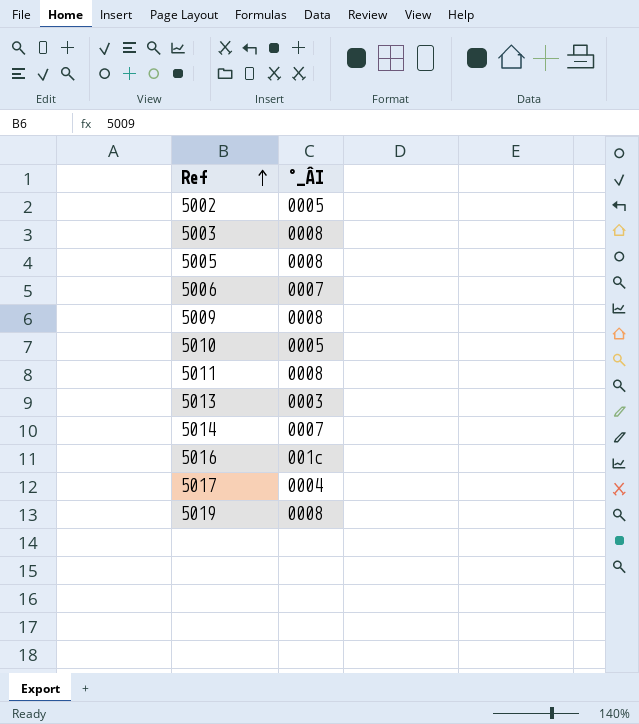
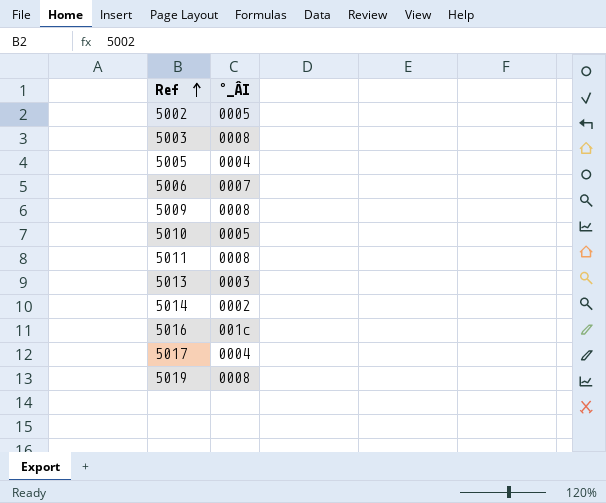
5005 | °_ÂI: 0008 -> 0004
5014 | °_ÂI: 0007 -> 0002

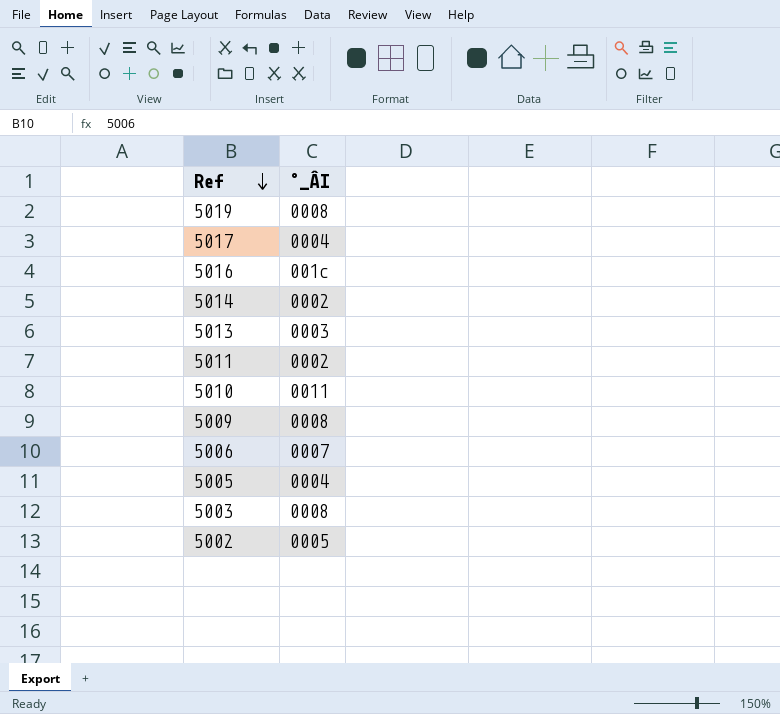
row order: Ref ascending -> Ref descending
5011 | °_ÂI: 0008 -> 0002
5010 | °_ÂI: 0005 -> 0011

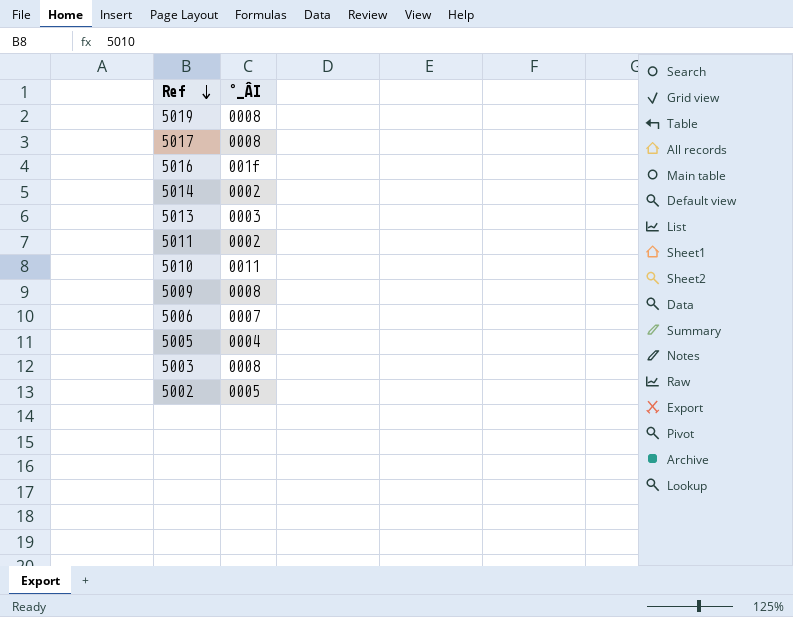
5017 | °_ÂI: 0004 -> 0008
5016 | °_ÂI: 001c -> 001f

